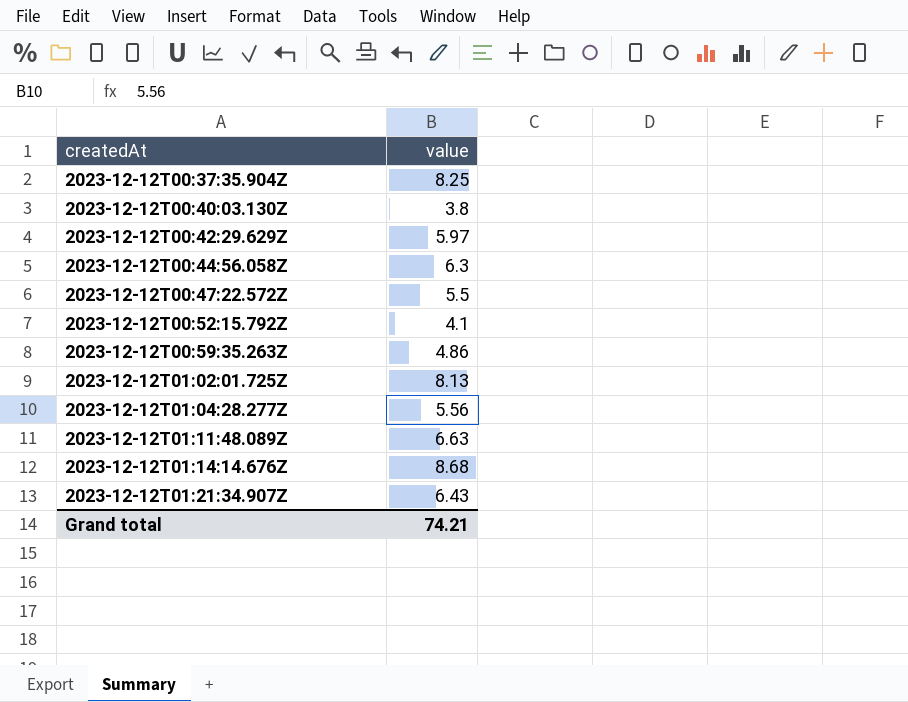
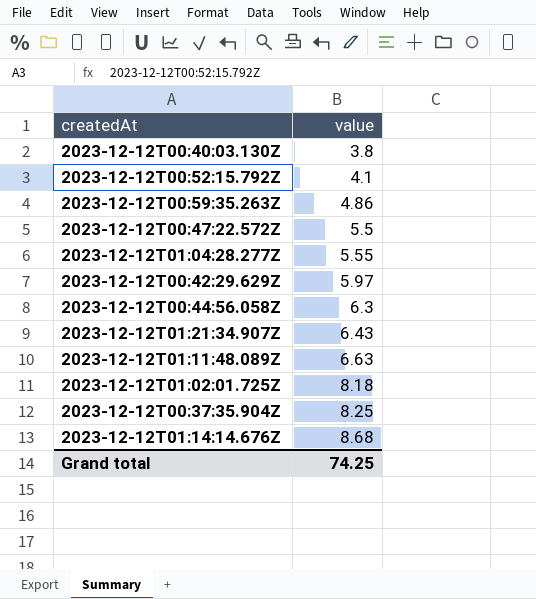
row order: createdAt ascending -> value ascending
2023-12-12T01:04:28.277Z | value: 5.56 -> 5.55
2023-12-12T01:02:01.725Z | value: 8.13 -> 8.18
Grand total | value: 74.21 -> 74.25

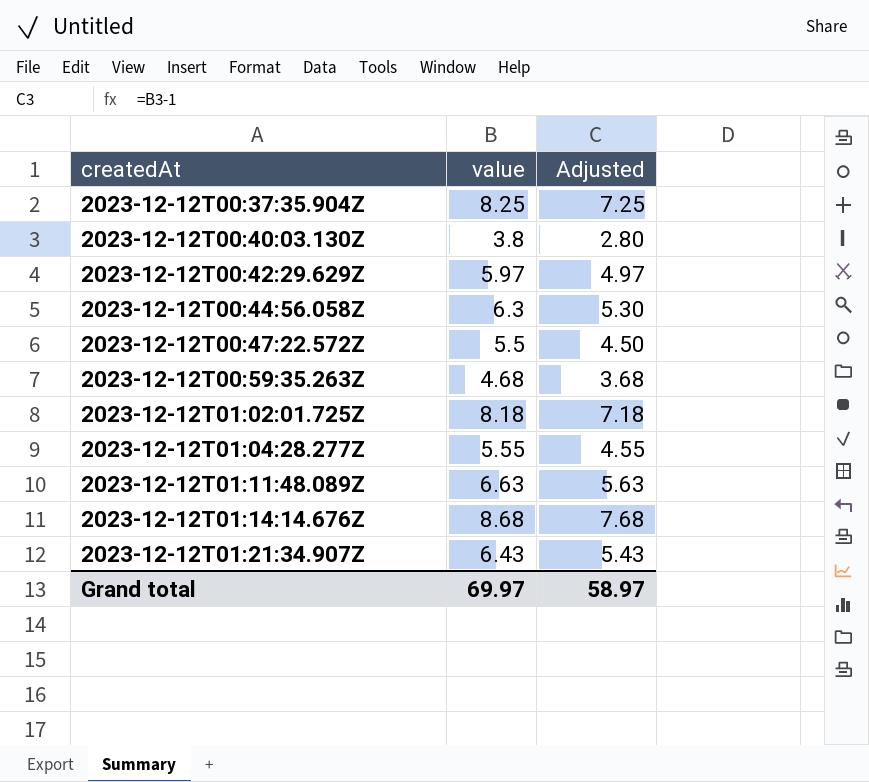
row order: value ascending -> createdAt ascending
column Adjusted | formula: none -> [value] - 1
row 2023-12-12T00:52:15.792Z: 4.1 -> none
2023-12-12T00:59:35.263Z | value: 4.86 -> 4.68
Grand total | value: 74.25 -> 69.97

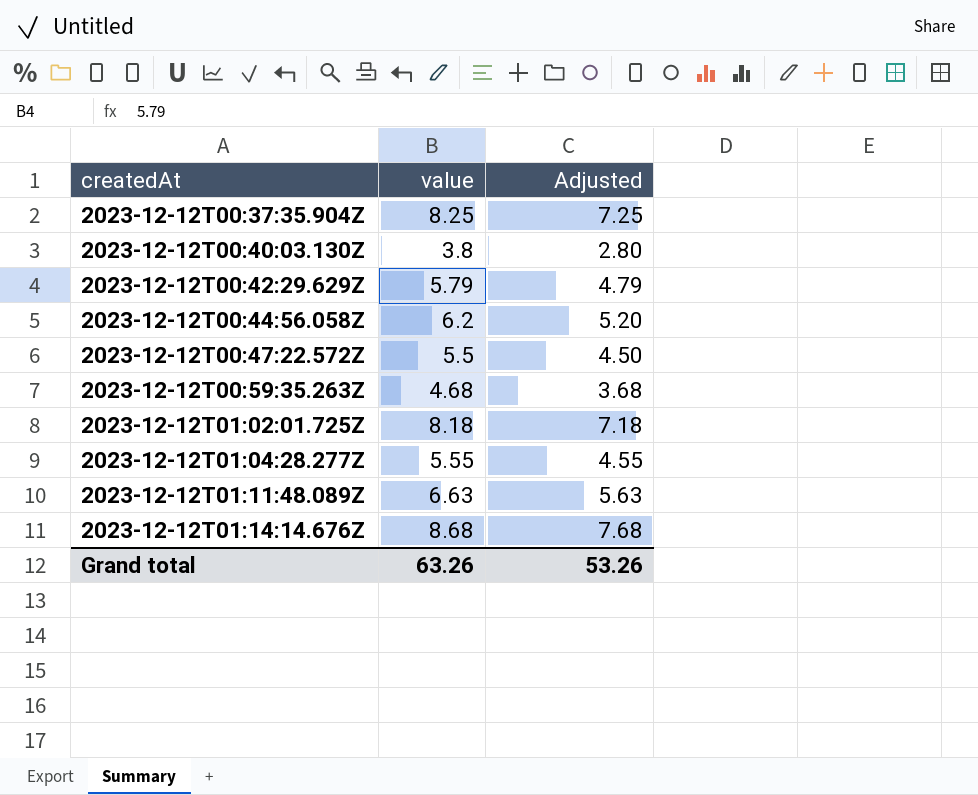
row 2023-12-12T01:21:34.907Z: 6.43 | 5.43 -> none
2023-12-12T00:42:29.629Z | value: 5.97 -> 5.79
2023-12-12T00:42:29.629Z | Adjusted: 4.97 -> 4.79
2023-12-12T00:44:56.058Z | value: 6.3 -> 6.2
2023-12-12T00:44:56.058Z | Adjusted: 5.30 -> 5.20
Grand total | value: 69.97 -> 63.26
Grand total | Adjusted: 58.97 -> 53.26

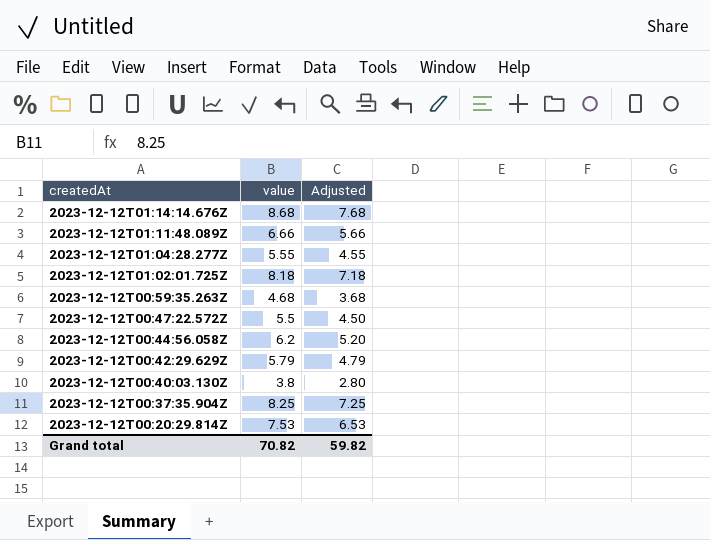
row order: createdAt ascending -> createdAt descending
2023-12-12T01:11:48.089Z | value: 6.63 -> 6.66
2023-12-12T01:11:48.089Z | Adjusted: 5.63 -> 5.66
row 2023-12-12T00:20:29.814Z: none -> 7.53 | 6.53
Grand total | value: 63.26 -> 70.82
Grand total | Adjusted: 53.26 -> 59.82

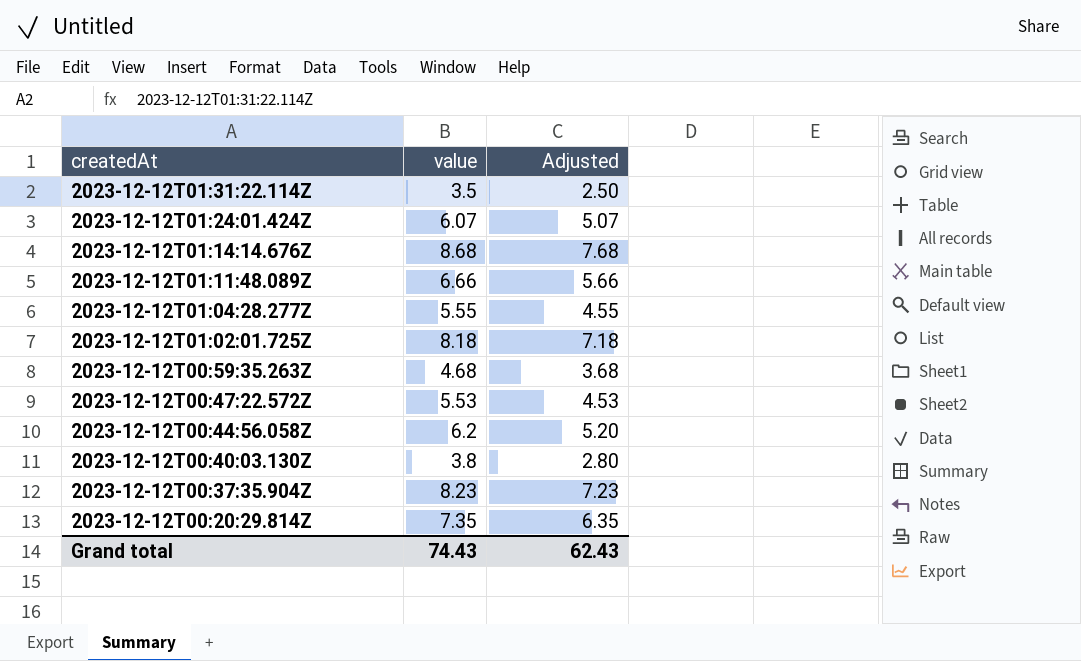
row 2023-12-12T00:42:29.629Z: 5.79 | 4.79 -> none
row 2023-12-12T01:31:22.114Z: none -> 3.5 | 2.50
row 2023-12-12T01:24:01.424Z: none -> 6.07 | 5.07
2023-12-12T00:47:22.572Z | value: 5.5 -> 5.53
2023-12-12T00:47:22.572Z | Adjusted: 4.50 -> 4.53
2023-12-12T00:37:35.904Z | value: 8.25 -> 8.23
2023-12-12T00:37:35.904Z | Adjusted: 7.25 -> 7.23
2023-12-12T00:20:29.814Z | value: 7.53 -> 7.35
2023-12-12T00:20:29.814Z | Adjusted: 6.53 -> 6.35
Grand total | value: 70.82 -> 74.43
Grand total | Adjusted: 59.82 -> 62.43

